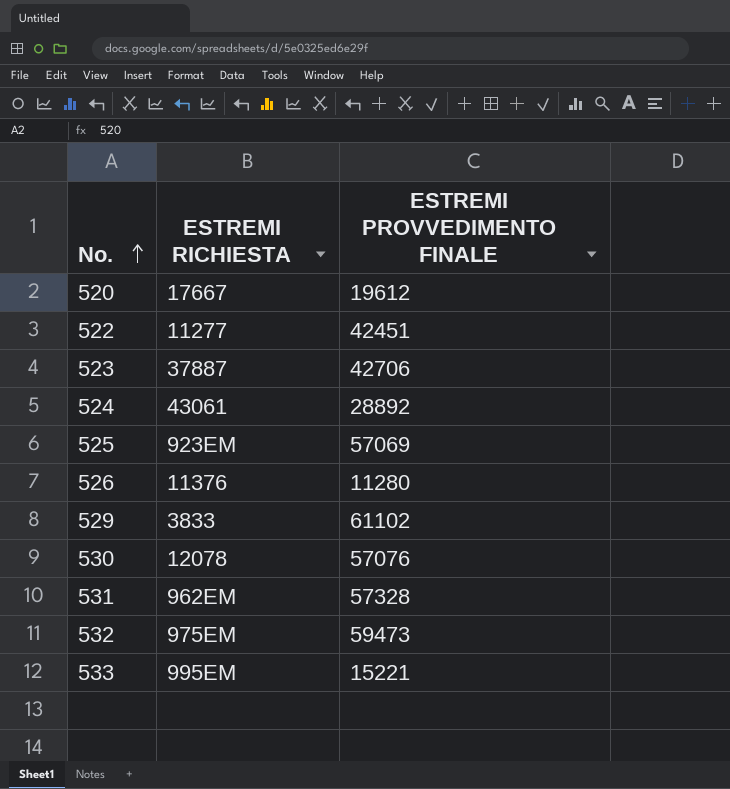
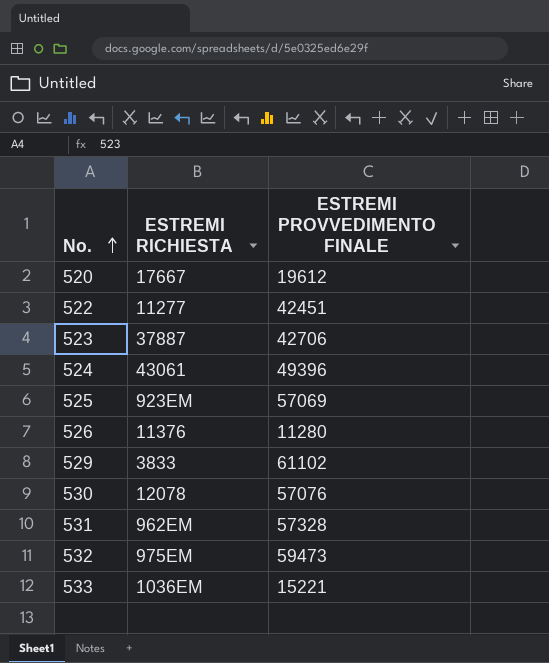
524 | ESTREMI PROVVEDIMENTO FINALE: 28892 -> 49396
533 | ESTREMI RICHIESTA: 995EM -> 1036EM

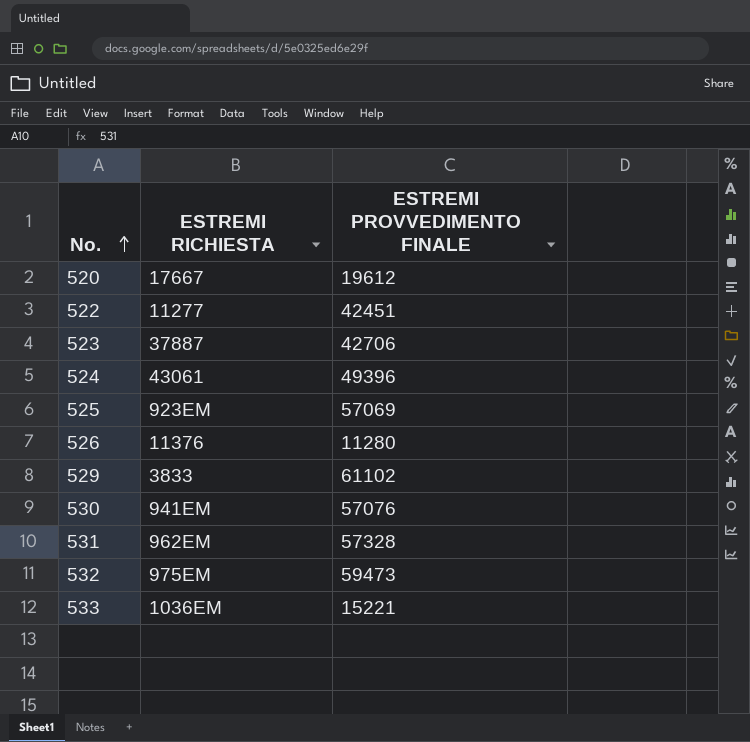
530 | ESTREMI RICHIESTA: 12078 -> 941EM

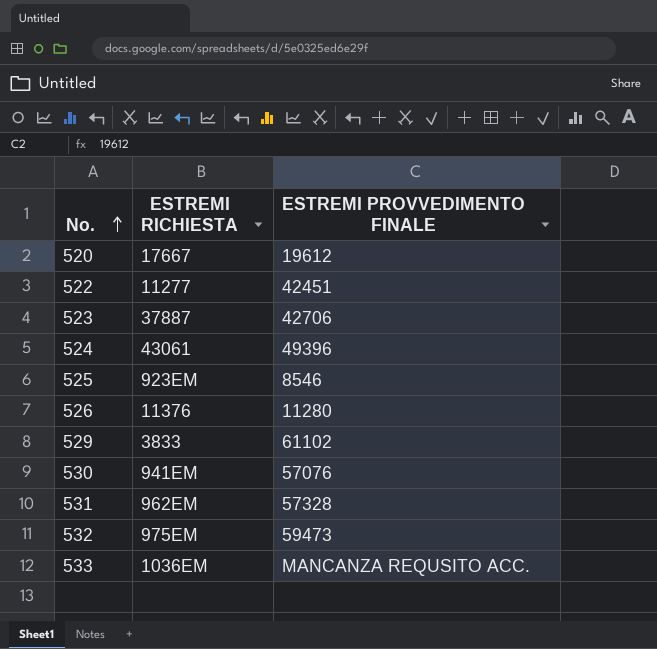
525 | ESTREMI PROVVEDIMENTO FINALE: 57069 -> 8546
533 | ESTREMI PROVVEDIMENTO FINALE: 15221 -> MANCANZA REQUSITO ACC.

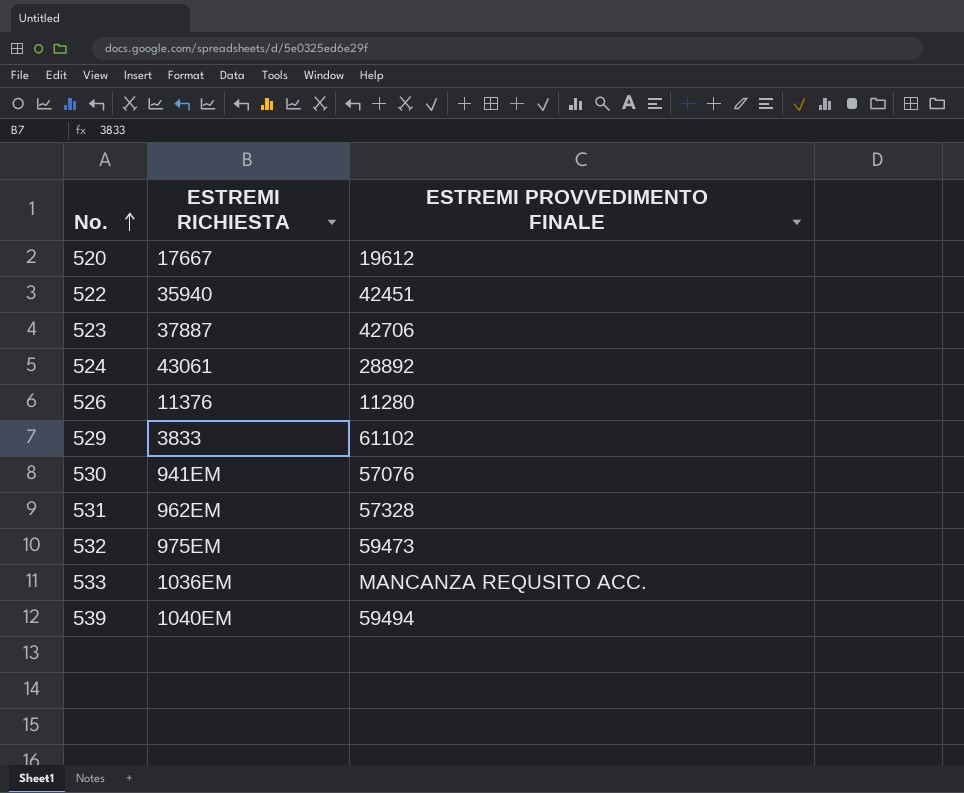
row 525: 923EM | 8546 -> none
522 | ESTREMI RICHIESTA: 11277 -> 35940
524 | ESTREMI PROVVEDIMENTO FINALE: 49396 -> 28892
row 539: none -> 1040EM | 59494

